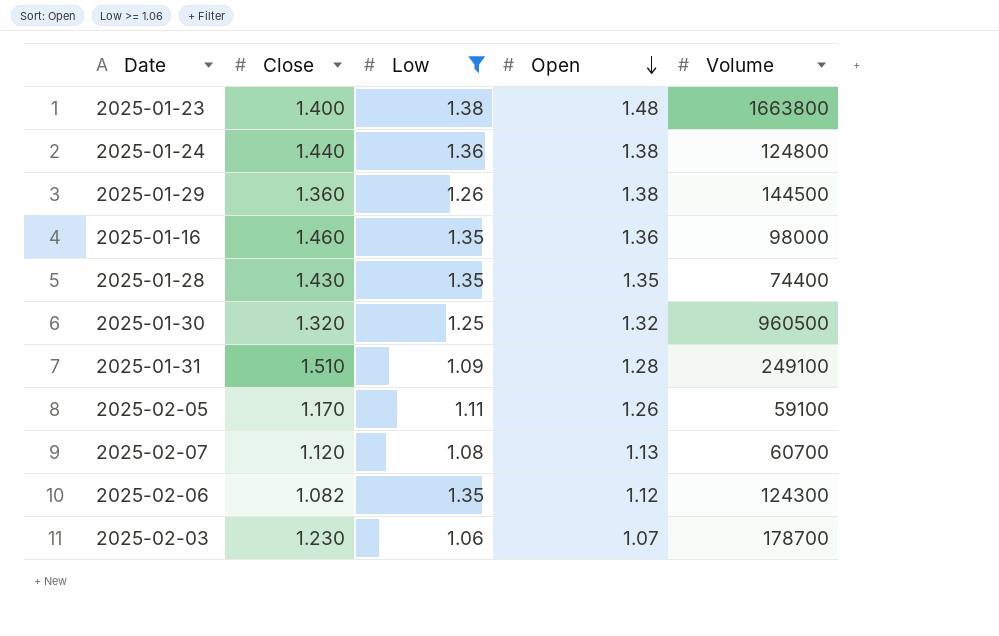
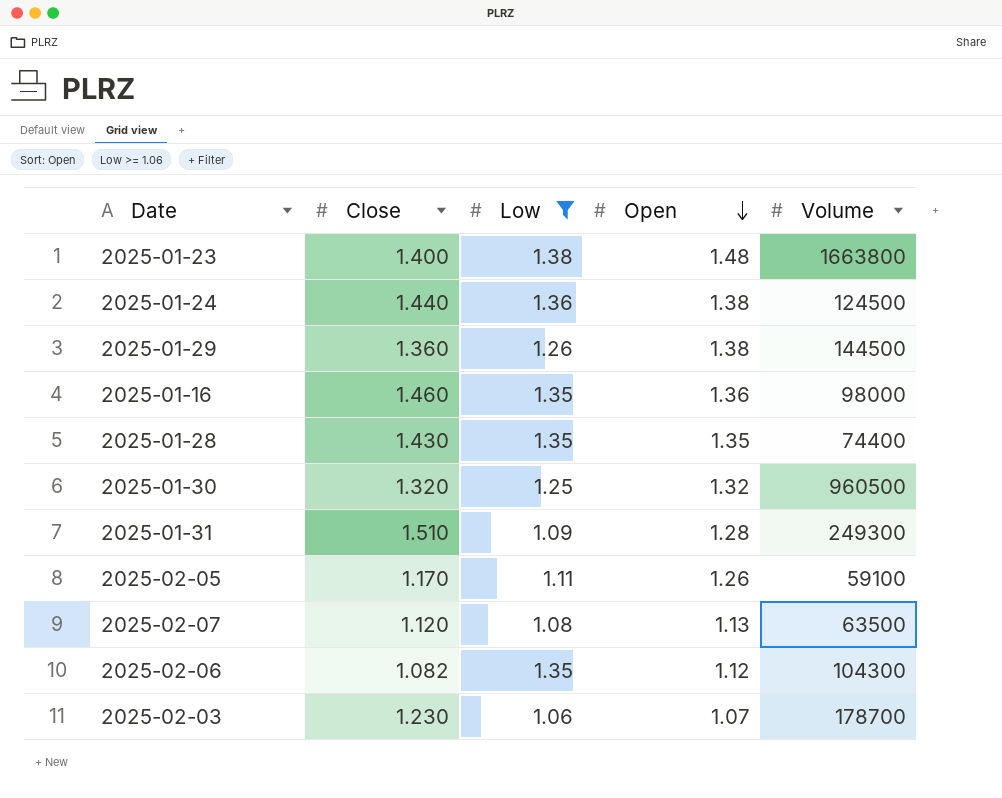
2025-01-24 | Volume: 124800 -> 124500
2025-01-31 | Volume: 249100 -> 249300
2025-02-07 | Volume: 60700 -> 63500
2025-02-06 | Volume: 124300 -> 104300

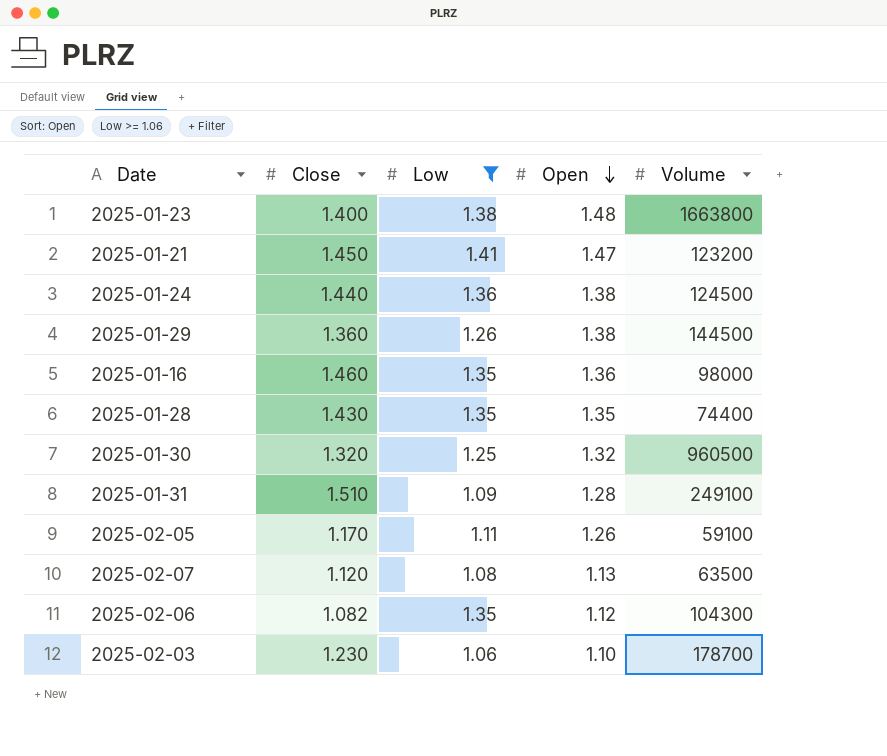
row 2025-01-21: none -> 1.450 | 1.41 | 1.47 | 123200
2025-01-31 | Volume: 249300 -> 249100
2025-02-03 | Open: 1.07 -> 1.10

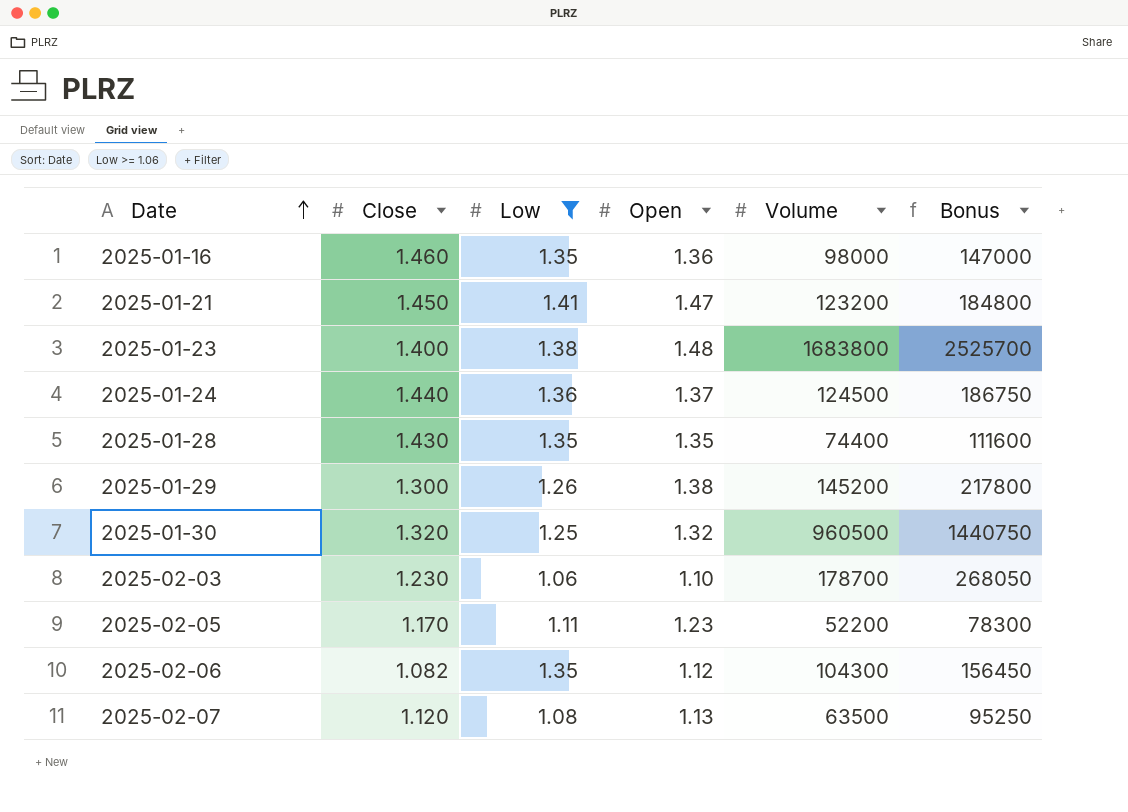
row order: Open descending -> Date ascending
column Bonus | formula: none -> [Volume] * 1.5
row 2025-01-31: 1.510 | 1.09 | 1.28 | 249100 -> none
2025-01-23 | Volume: 1663800 -> 1683800
2025-01-24 | Open: 1.38 -> 1.37
2025-01-29 | Close: 1.360 -> 1.300
2025-01-29 | Volume: 144500 -> 145200
2025-02-05 | Open: 1.26 -> 1.23
2025-02-05 | Volume: 59100 -> 52200

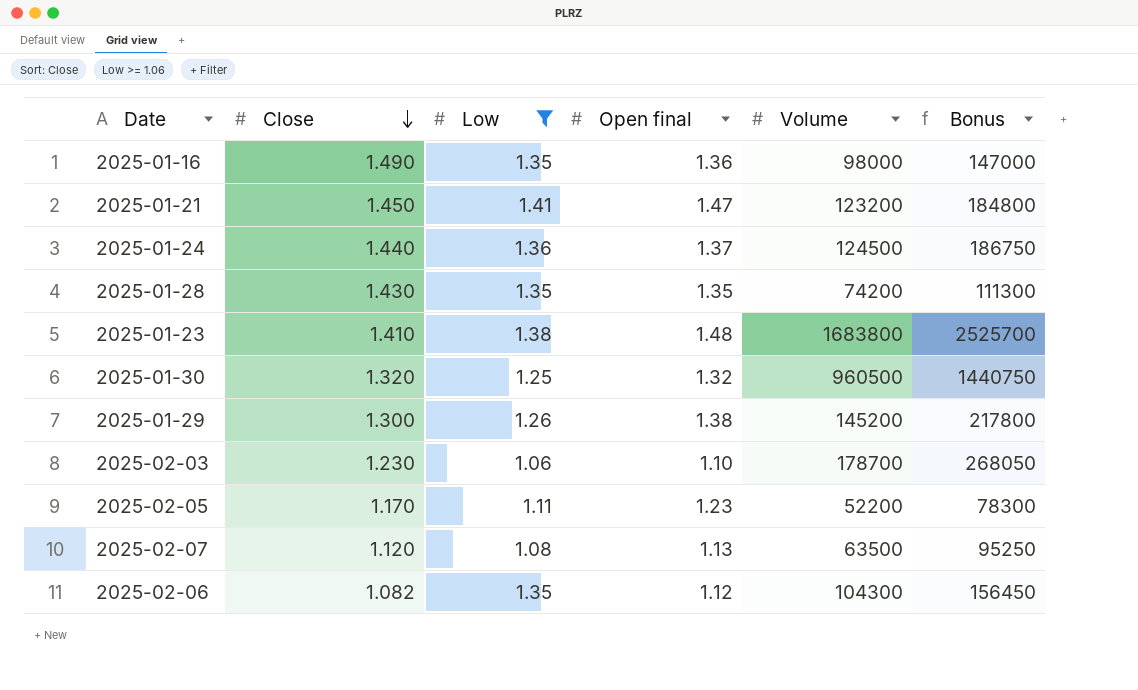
row order: Date ascending -> Close descending
column name: Open -> Open final
2025-01-16 | Close: 1.460 -> 1.490
2025-01-28 | Volume: 74400 -> 74200
2025-01-28 | Bonus: 111600 -> 111300
2025-01-23 | Close: 1.400 -> 1.410

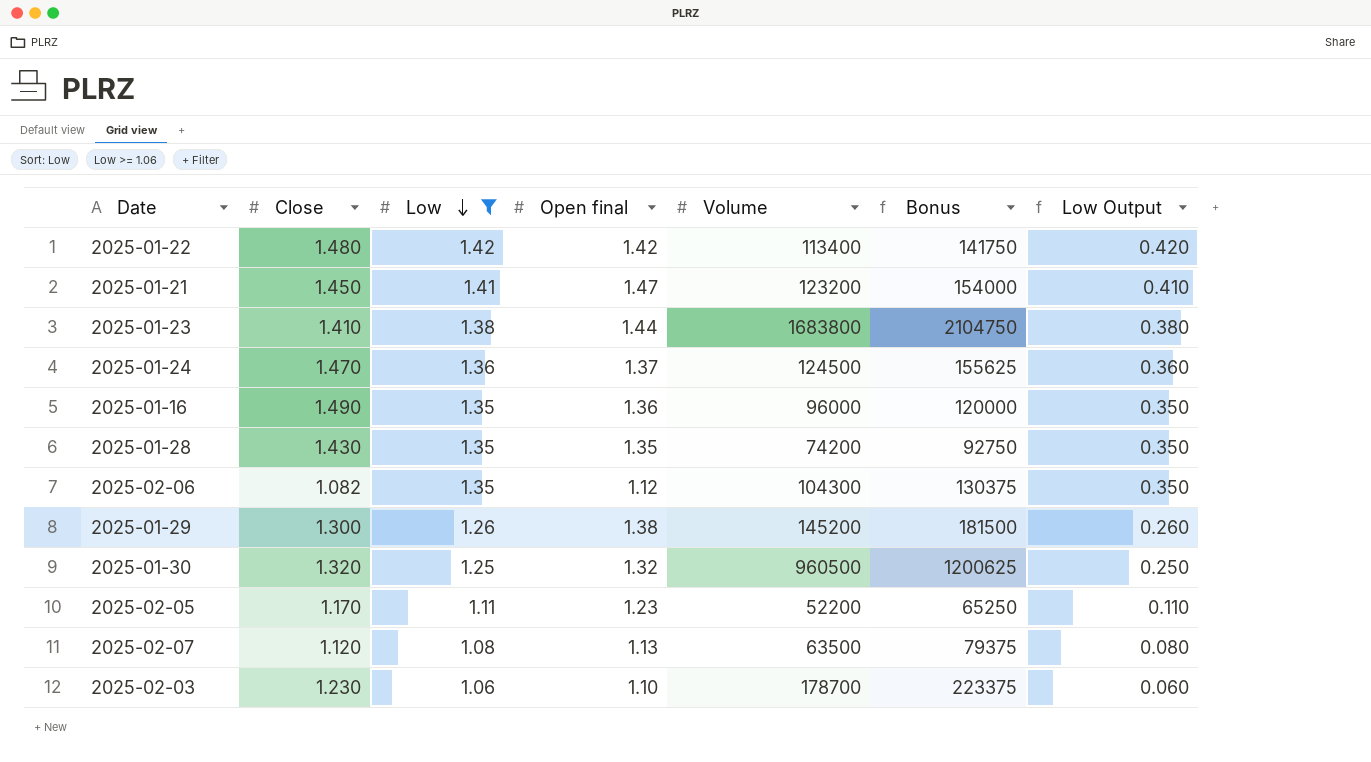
row order: Close descending -> Low descending
column Bonus | formula: [Volume] * 1.5 -> [Volume] * 1.25
column Low Output | formula: none -> [Low] - 1
row 2025-01-22: none -> 1.480 | 1.42 | 1.42 | 113400 | 141750 | 0.420
2025-01-23 | Open final: 1.48 -> 1.44
2025-01-24 | Close: 1.440 -> 1.470
2025-01-16 | Volume: 98000 -> 96000

